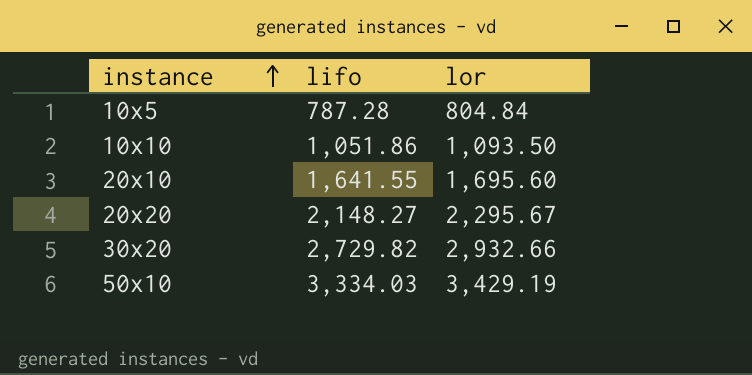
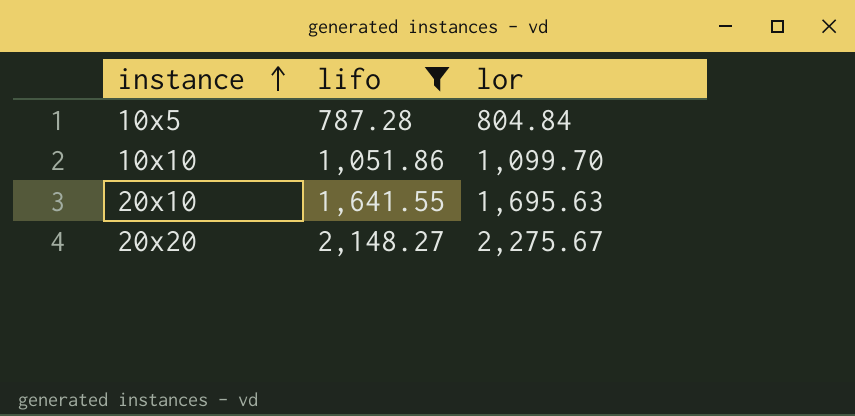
filter: none -> lifo <= 2,148.27
10x10 | lor: 1,093.50 -> 1,099.70
20x10 | lor: 1,695.60 -> 1,695.63
20x20 | lor: 2,295.67 -> 2,275.67

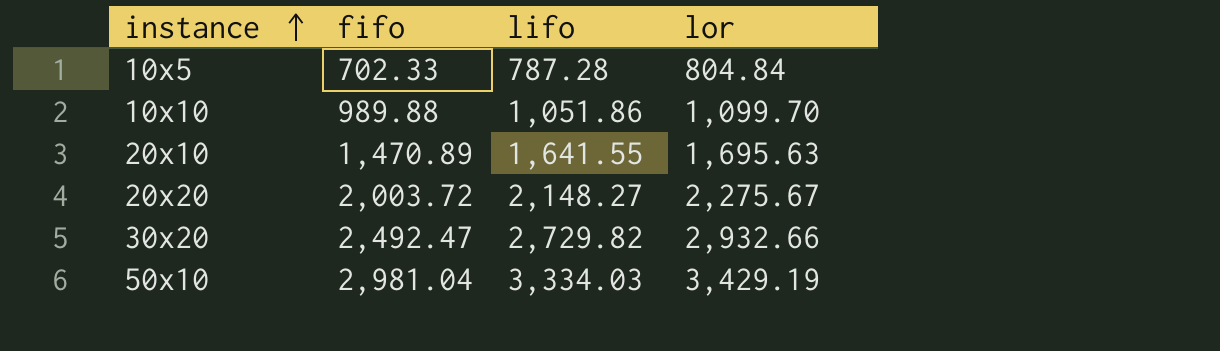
filter: lifo <= 2,148.27 -> none
column fifo | position: none -> 2

